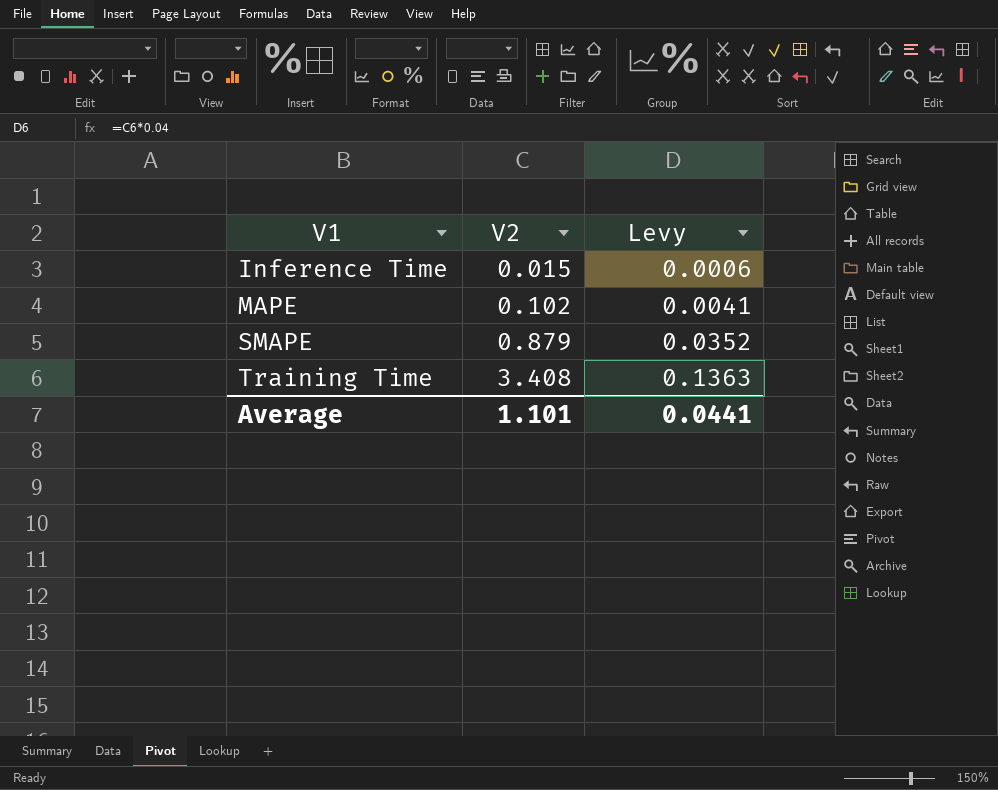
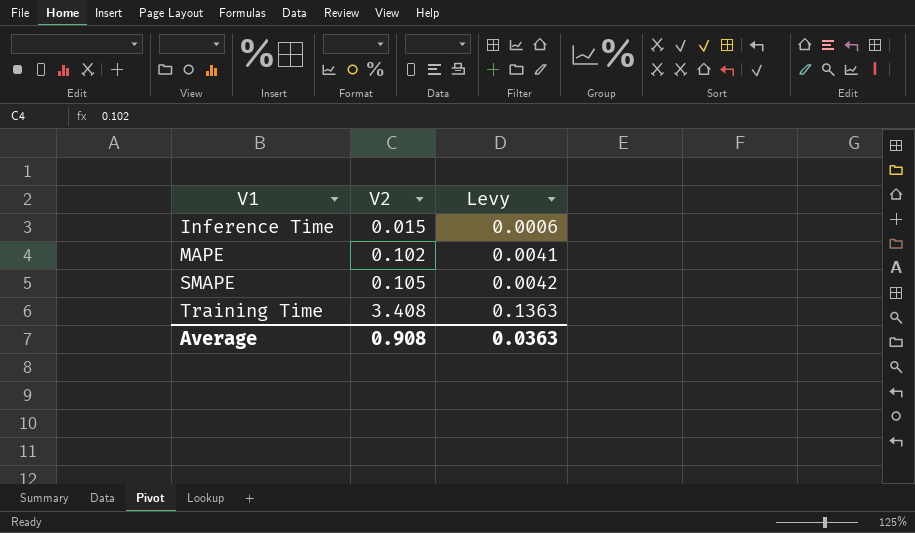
SMAPE | V2: 0.879 -> 0.105
SMAPE | Levy: 0.0352 -> 0.0042
Average | V2: 1.101 -> 0.908
Average | Levy: 0.0441 -> 0.0363

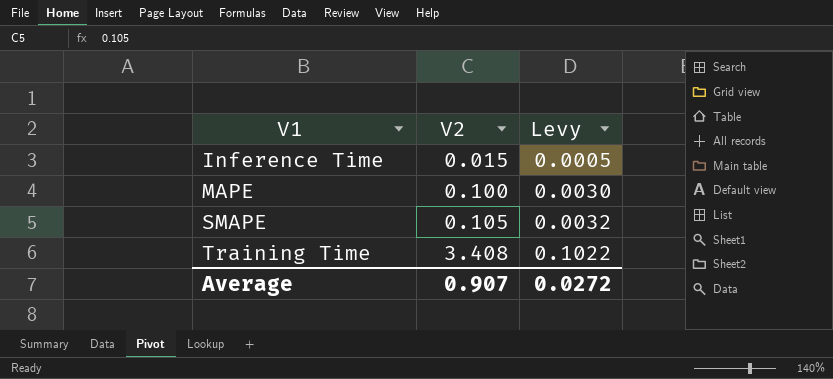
column Levy | formula: [V2] * 0.04 -> [V2] * 0.03
MAPE | V2: 0.102 -> 0.100
Average | V2: 0.908 -> 0.907
Average | Levy: 0.0363 -> 0.0272

